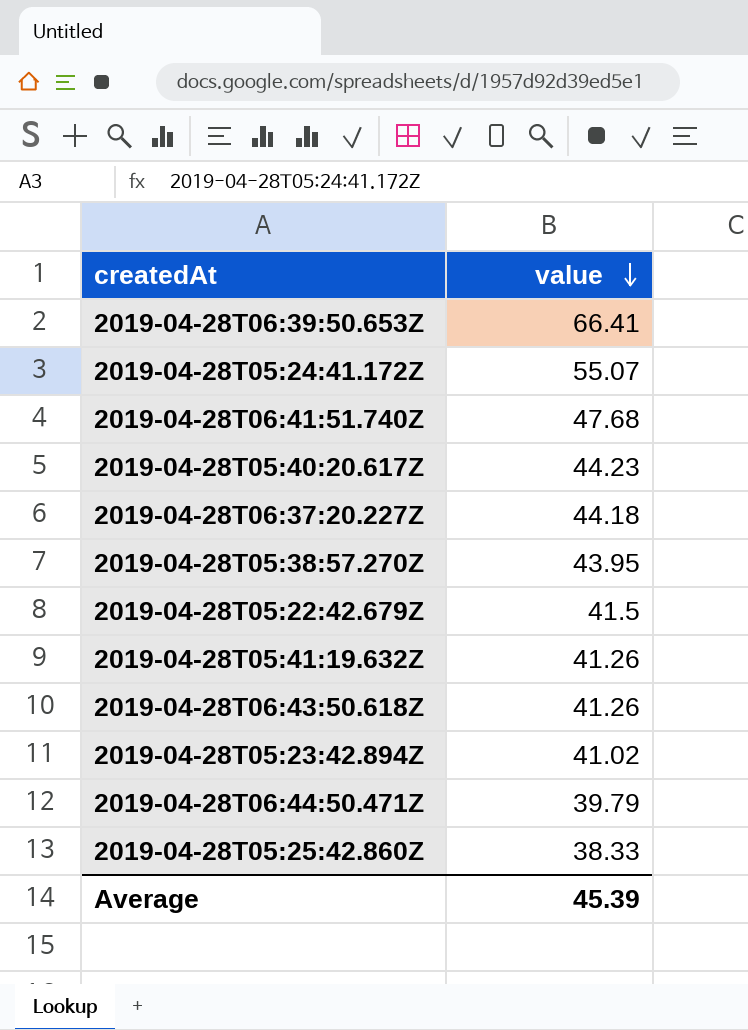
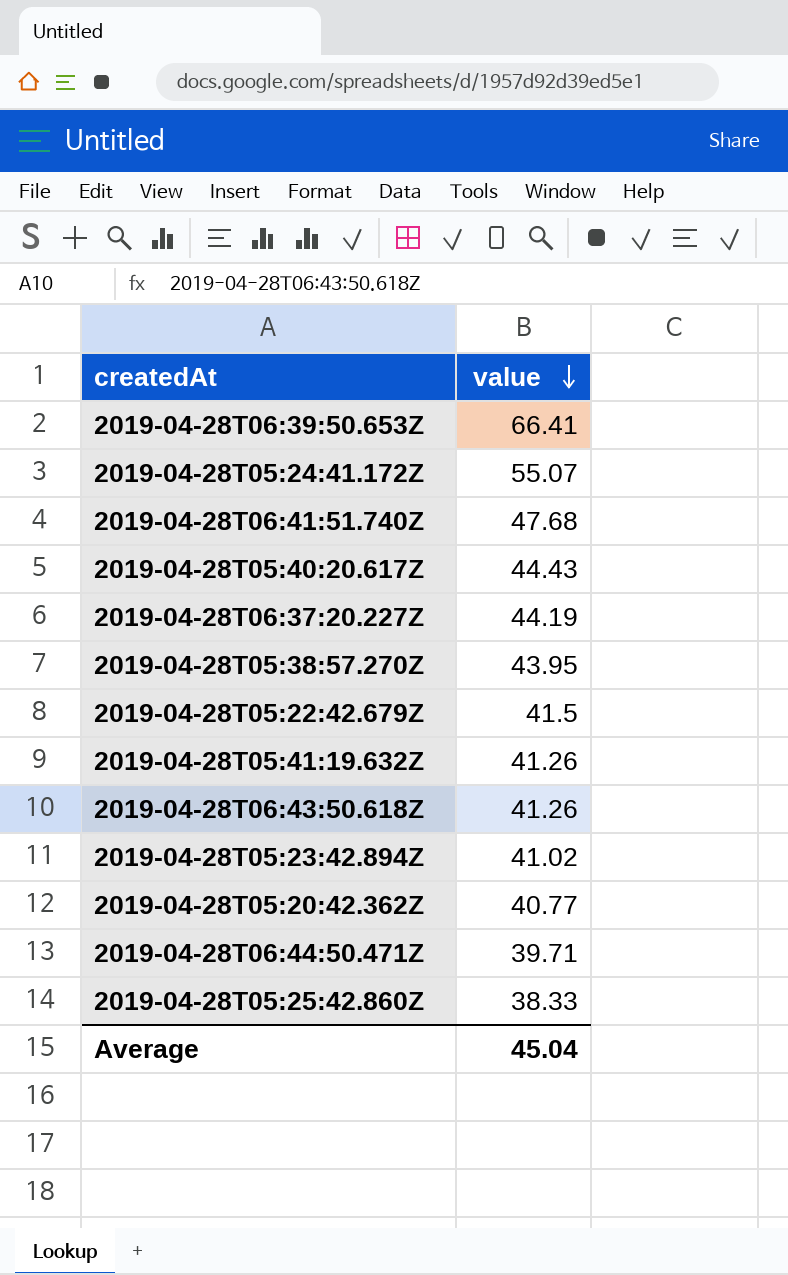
2019-04-28T05:40:20.617Z | value: 44.23 -> 44.43
2019-04-28T06:37:20.227Z | value: 44.18 -> 44.19
row 2019-04-28T05:20:42.362Z: none -> 40.77
2019-04-28T06:44:50.471Z | value: 39.79 -> 39.71
Average | value: 45.39 -> 45.04

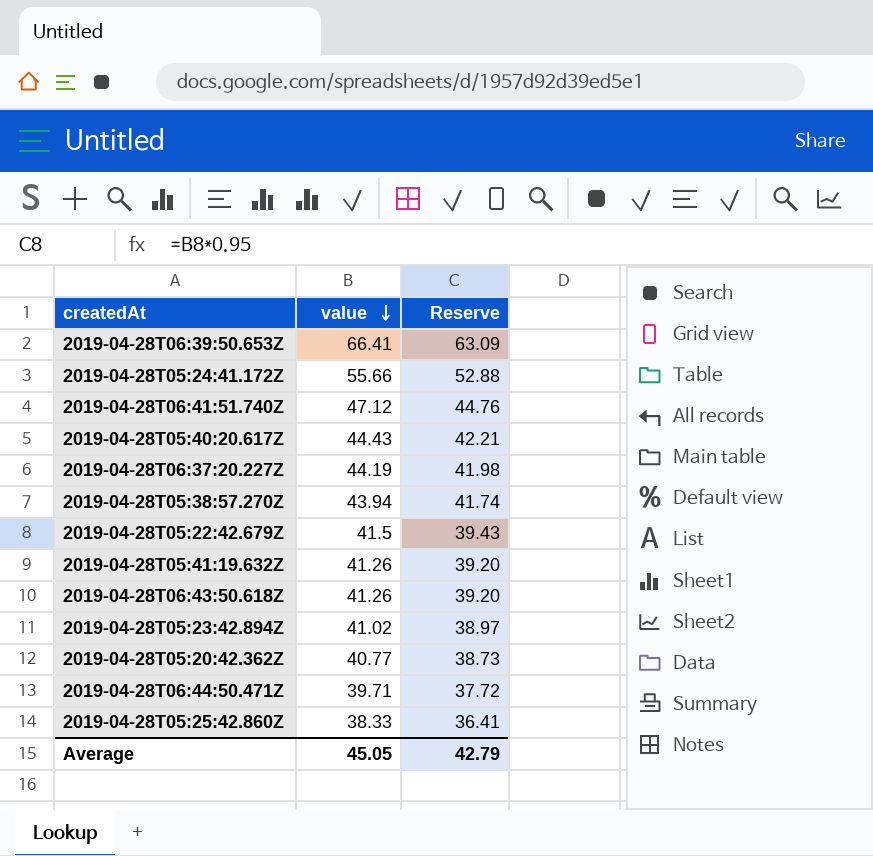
column Reserve | formula: none -> [value] * 0.95
2019-04-28T05:24:41.172Z | value: 55.07 -> 55.66
2019-04-28T06:41:51.740Z | value: 47.68 -> 47.12
2019-04-28T05:38:57.270Z | value: 43.95 -> 43.94
Average | value: 45.04 -> 45.05

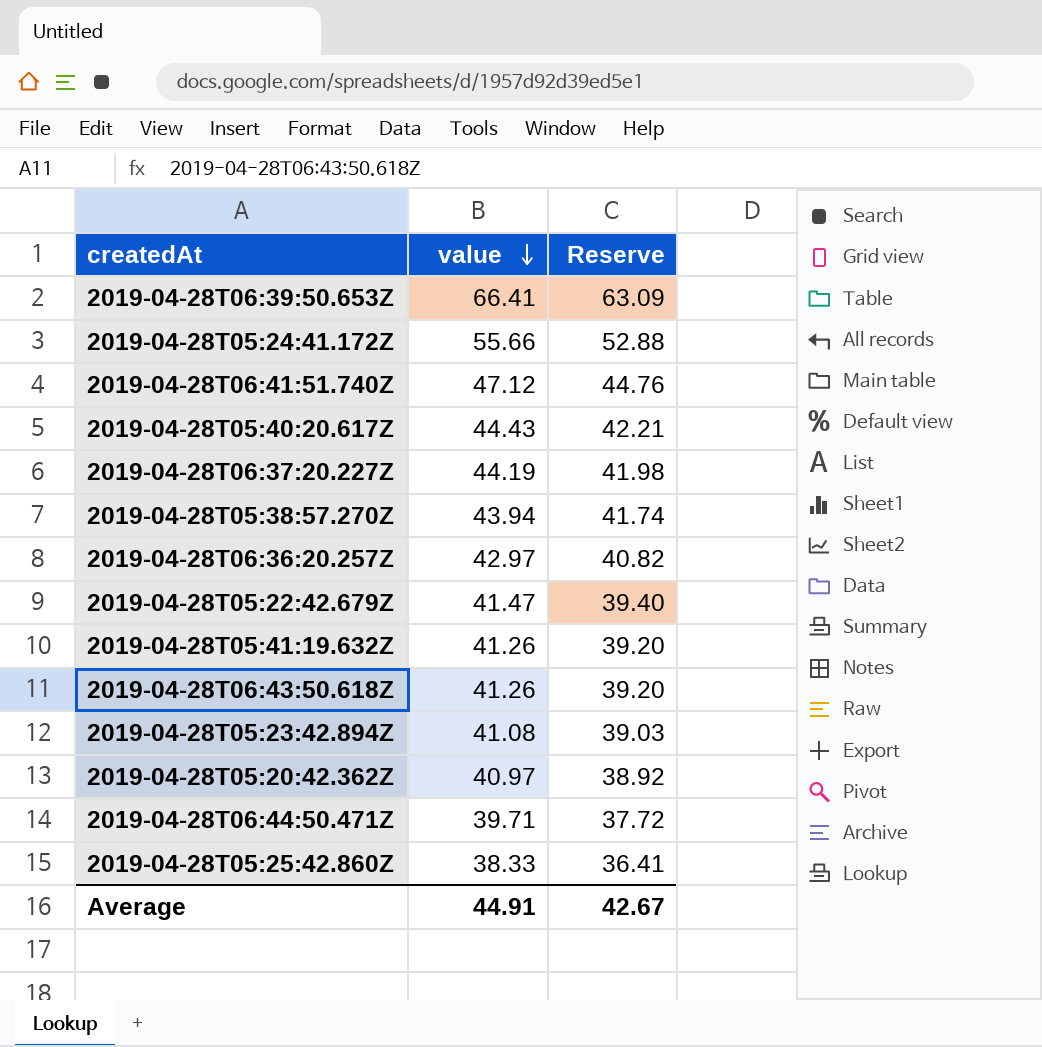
row 2019-04-28T06:36:20.257Z: none -> 42.97 | 40.82
2019-04-28T05:22:42.679Z | value: 41.5 -> 41.47
2019-04-28T05:22:42.679Z | Reserve: 39.43 -> 39.40
2019-04-28T05:23:42.894Z | value: 41.02 -> 41.08
2019-04-28T05:23:42.894Z | Reserve: 38.97 -> 39.03
2019-04-28T05:20:42.362Z | value: 40.77 -> 40.97
2019-04-28T05:20:42.362Z | Reserve: 38.73 -> 38.92
Average | value: 45.05 -> 44.91
Average | Reserve: 42.79 -> 42.67

